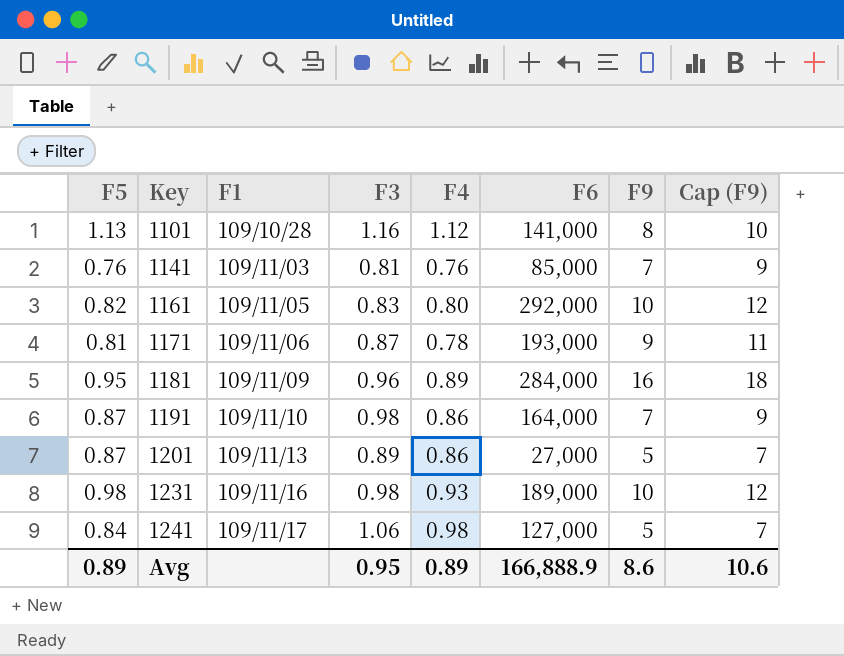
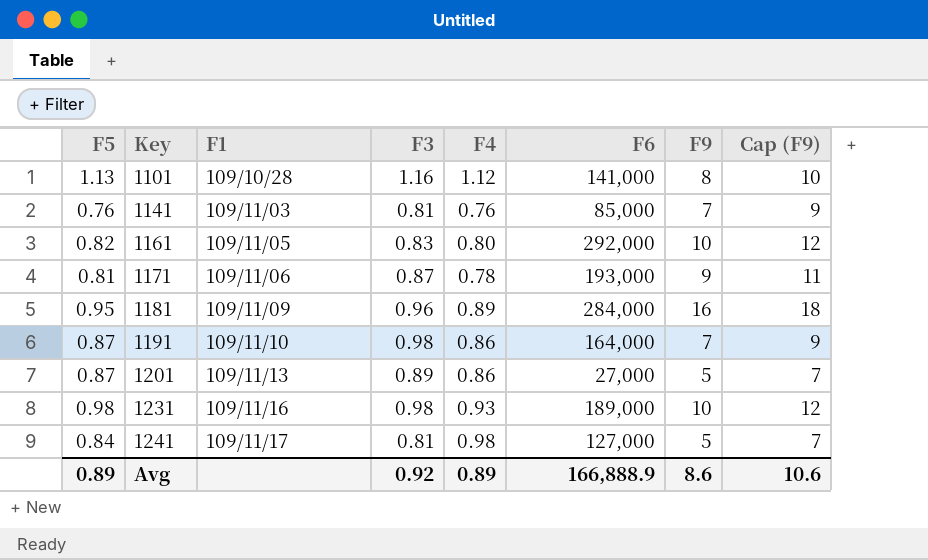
1241 | F3: 1.06 -> 0.81
Avg | F3: 0.95 -> 0.92

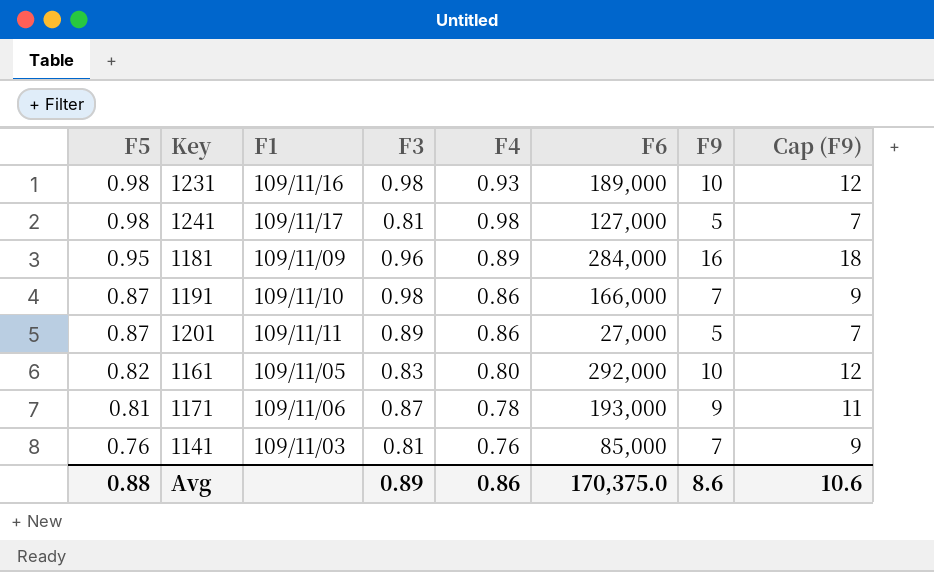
row order: Key ascending -> F5 descending
row 1101: 1.13 | 109/10/28 | 1.16 | 1.12 | 141,000 | 8 | 10 -> none
1241 | F5: 0.84 -> 0.98
1191 | F6: 164,000 -> 166,000
1201 | F1: 109/11/13 -> 109/11/11
Avg | F5: 0.89 -> 0.88
Avg | F3: 0.92 -> 0.89
Avg | F4: 0.89 -> 0.86
Avg | F6: 166,888.9 -> 170,375.0

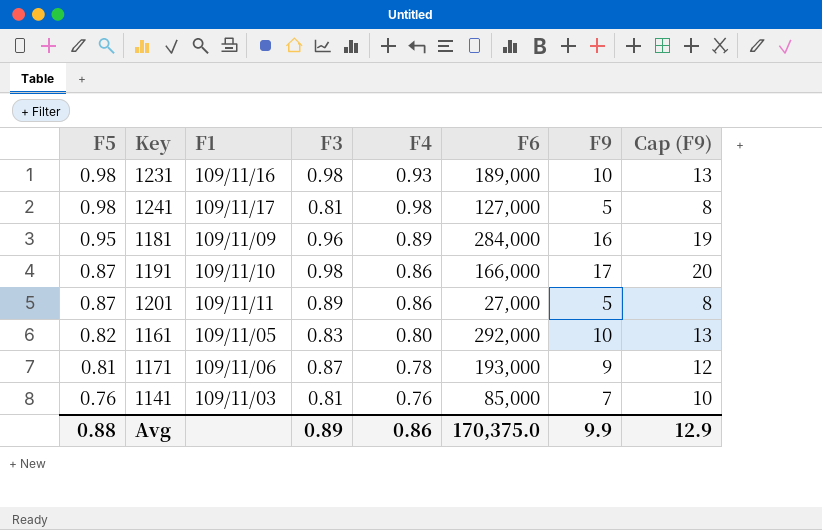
column Cap (F9) | formula: [F9] + 2 -> [F9] + 3
1191 | F9: 7 -> 17
Avg | F9: 8.6 -> 9.9
Avg | Cap (F9): 10.6 -> 12.9

